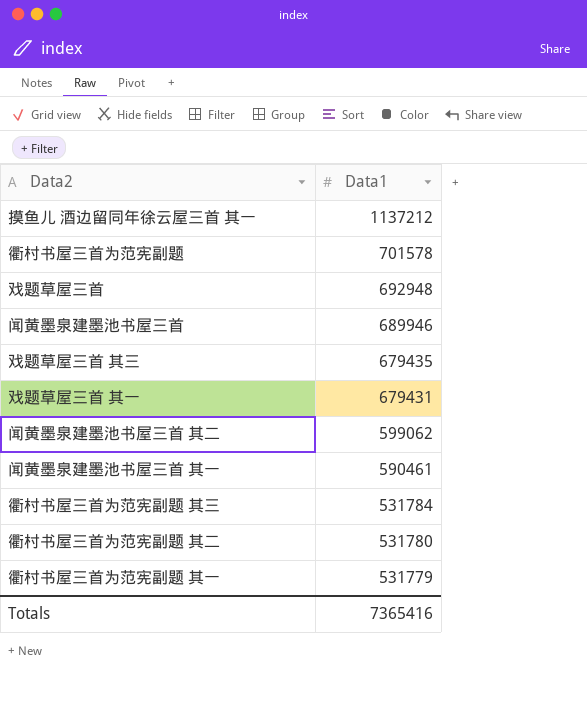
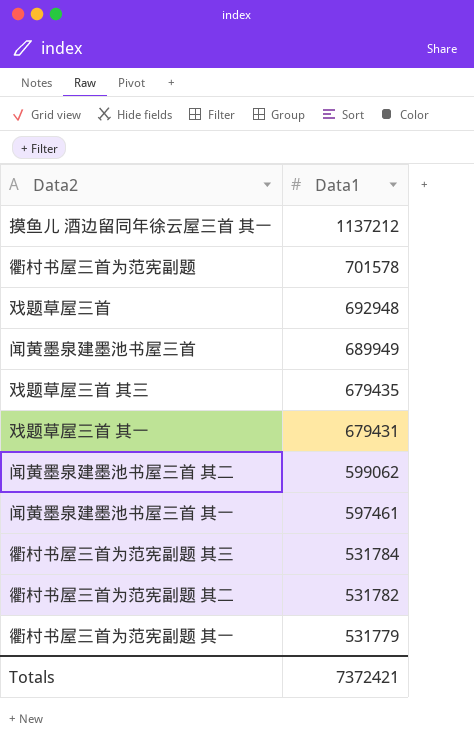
闻黄墨泉建墨池书屋三首 | Data1: 689946 -> 689949
闻黄墨泉建墨池书屋三首 其一 | Data1: 590461 -> 597461
衢村书屋三首为范宪副题 其二 | Data1: 531780 -> 531782
Totals | Data1: 7365416 -> 7372421

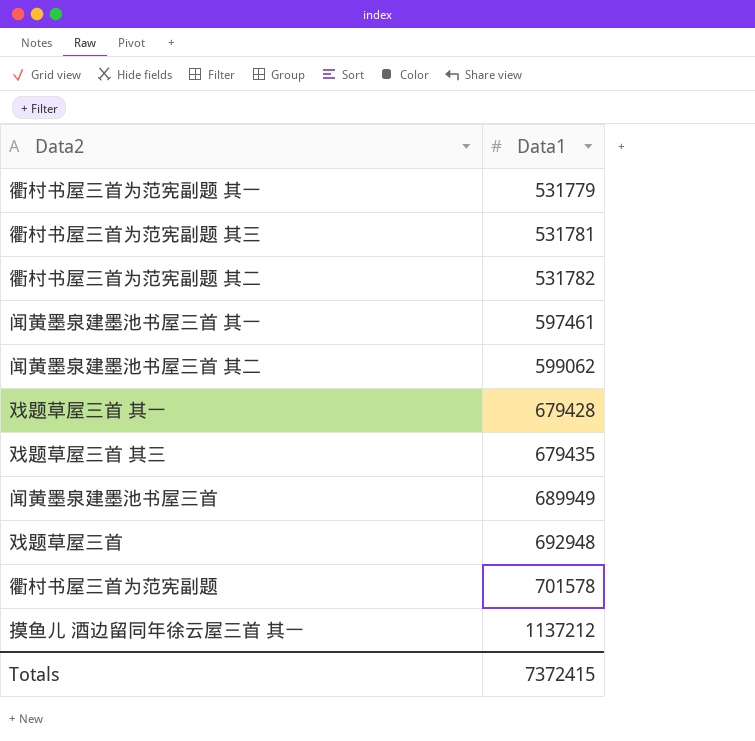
row order: Data1 descending -> Data1 ascending
衢村书屋三首为范宪副题 其三 | Data1: 531784 -> 531781
戏题草屋三首 其一 | Data1: 679431 -> 679428
Totals | Data1: 7372421 -> 7372415

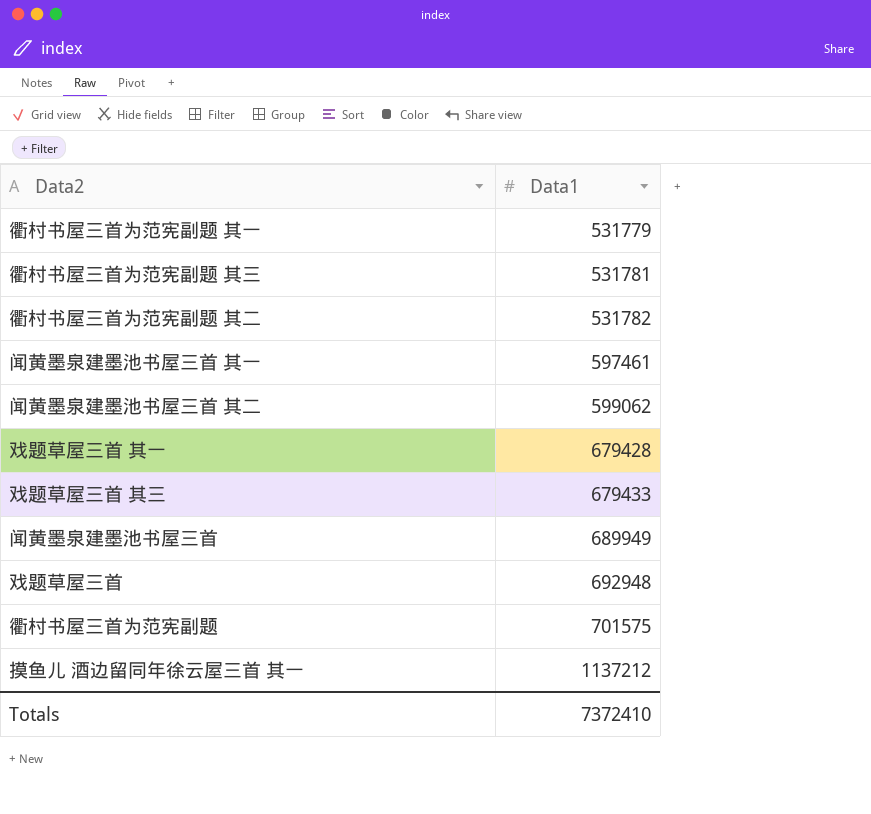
戏题草屋三首 其三 | Data1: 679435 -> 679433
衢村书屋三首为范宪副题 | Data1: 701578 -> 701575
Totals | Data1: 7372415 -> 7372410

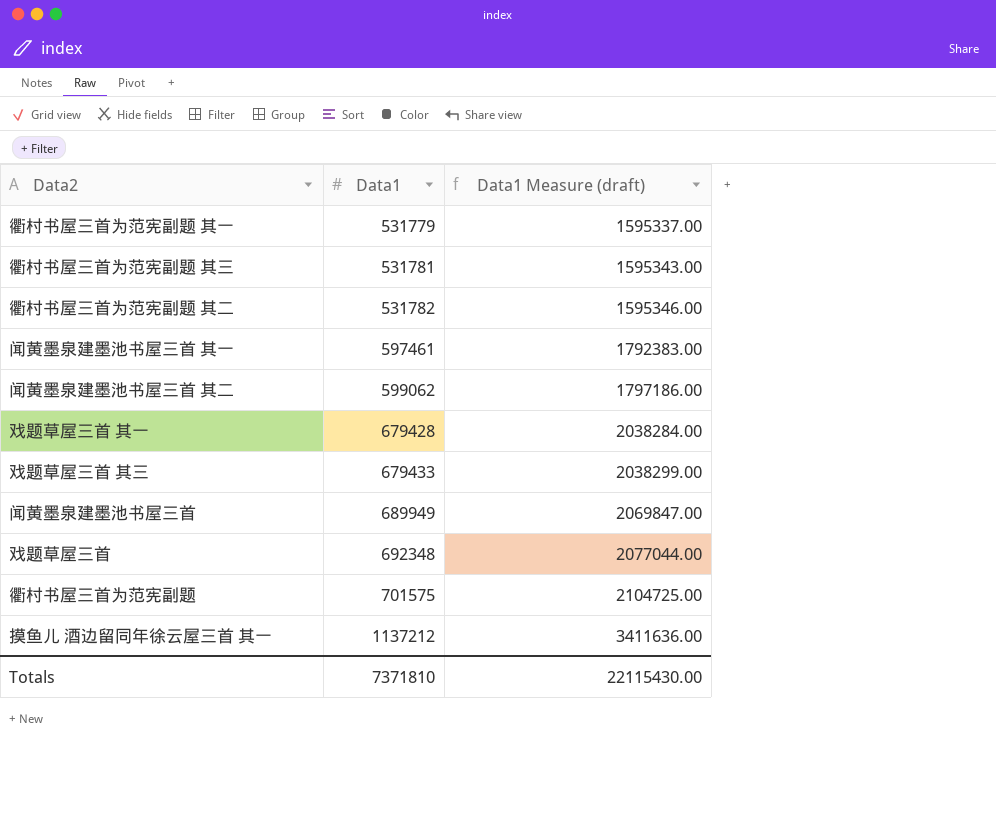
column Data1 Measure (draft) | formula: none -> [Data1] * 3
戏题草屋三首 | Data1: 692948 -> 692348
Totals | Data1: 7372410 -> 7371810

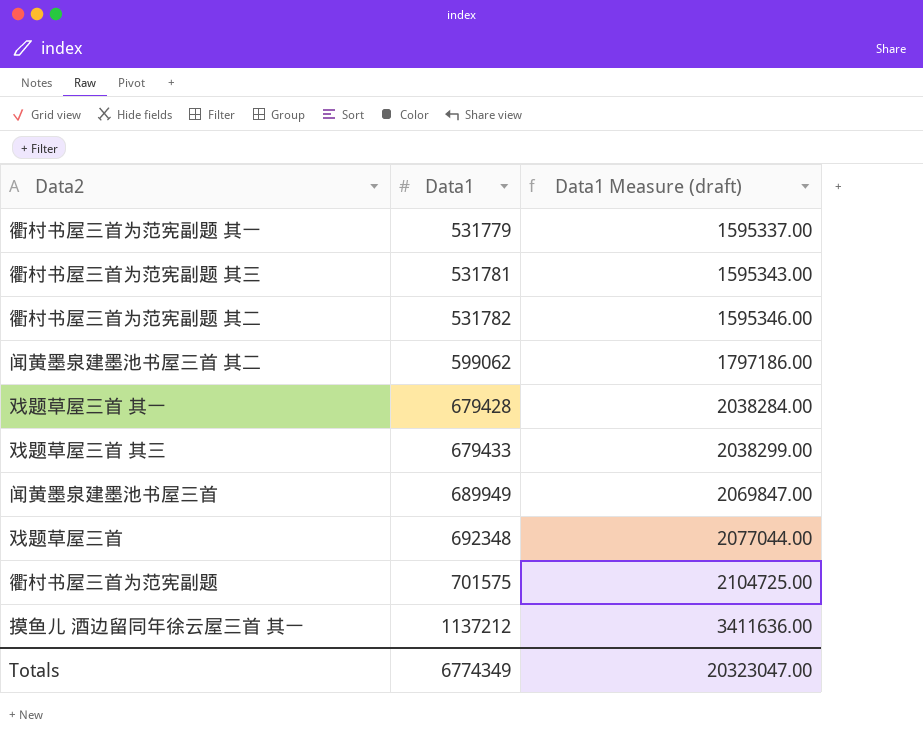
row 闻黄墨泉建墨池书屋三首 其一: 597461 | 1792383.00 -> none
Totals | Data1: 7371810 -> 6774349
Totals | Data1 Measure (draft): 22115430.00 -> 20323047.00

